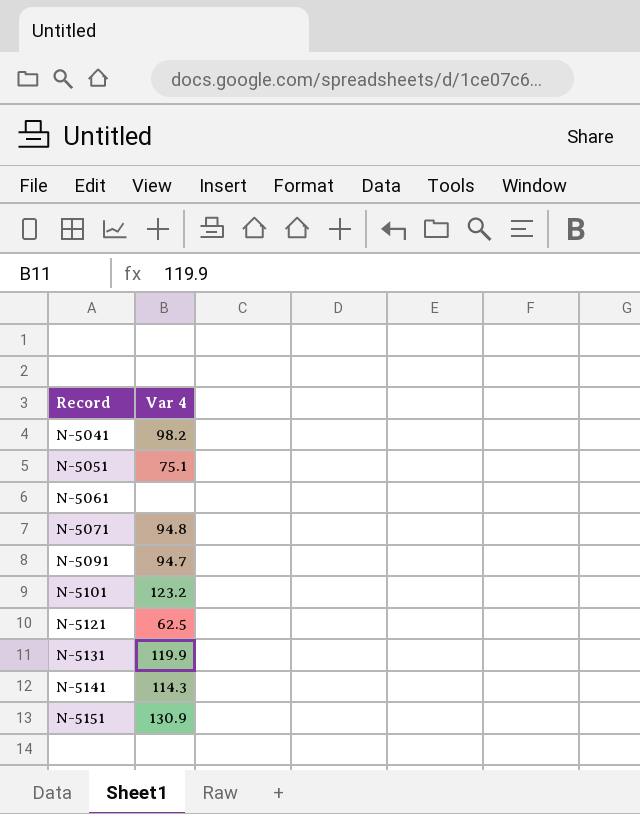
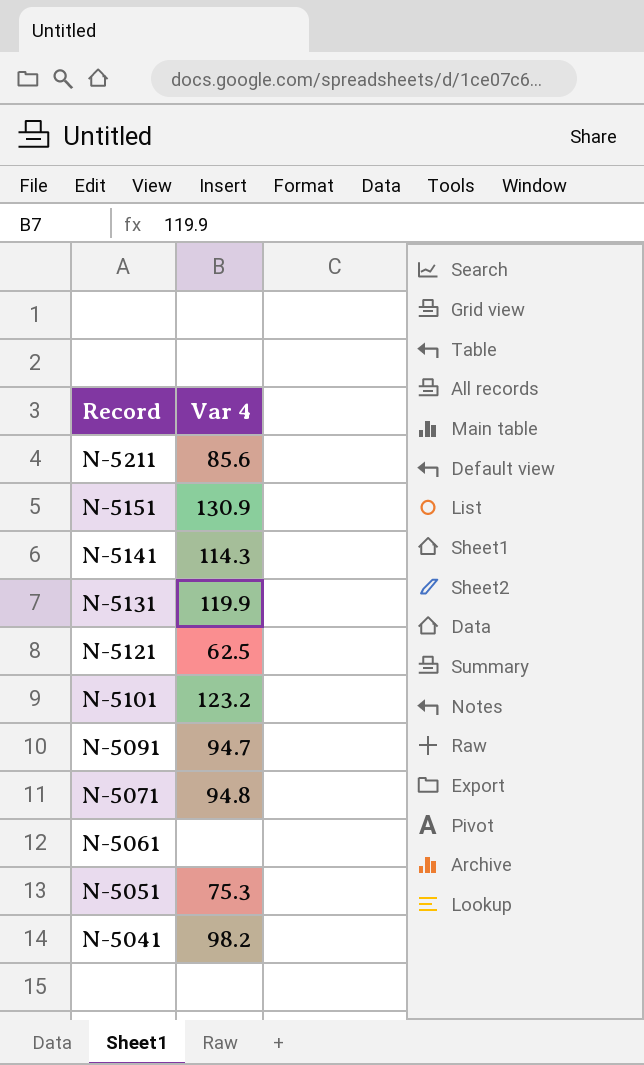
row order: Record ascending -> Record descending
row N-5211: none -> 85.6
N-5051 | Var 4: 75.1 -> 75.3

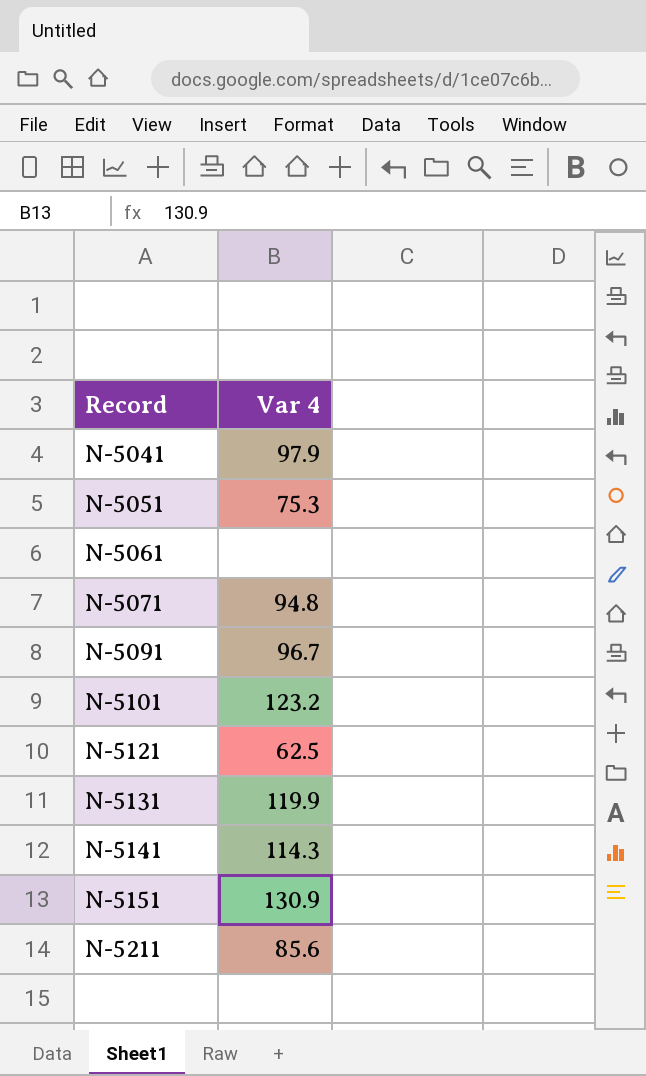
row order: Record descending -> Record ascending
N-5041 | Var 4: 98.2 -> 97.9
N-5091 | Var 4: 94.7 -> 96.7

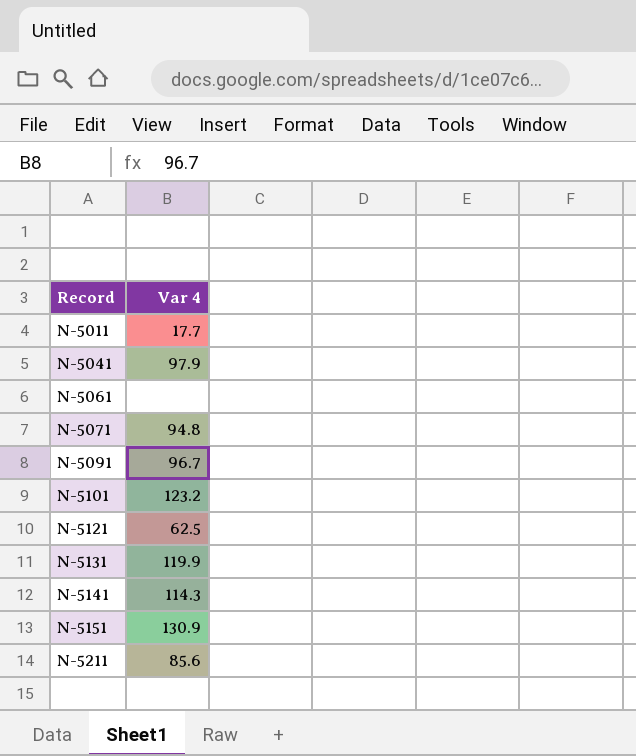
row N-5051: 75.3 -> none
row N-5011: none -> 17.7

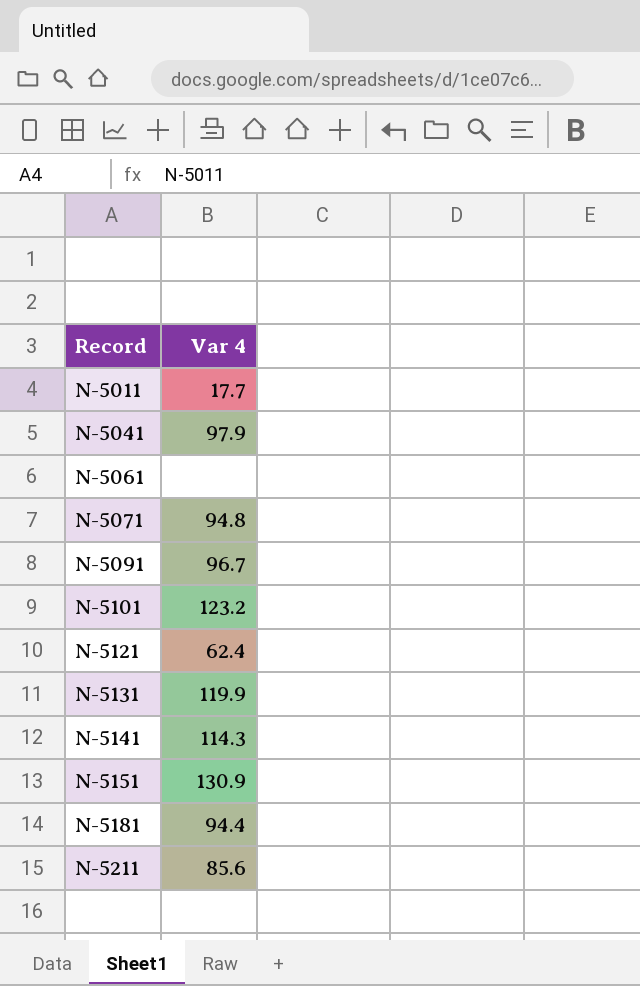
N-5121 | Var 4: 62.5 -> 62.4
row N-5181: none -> 94.4

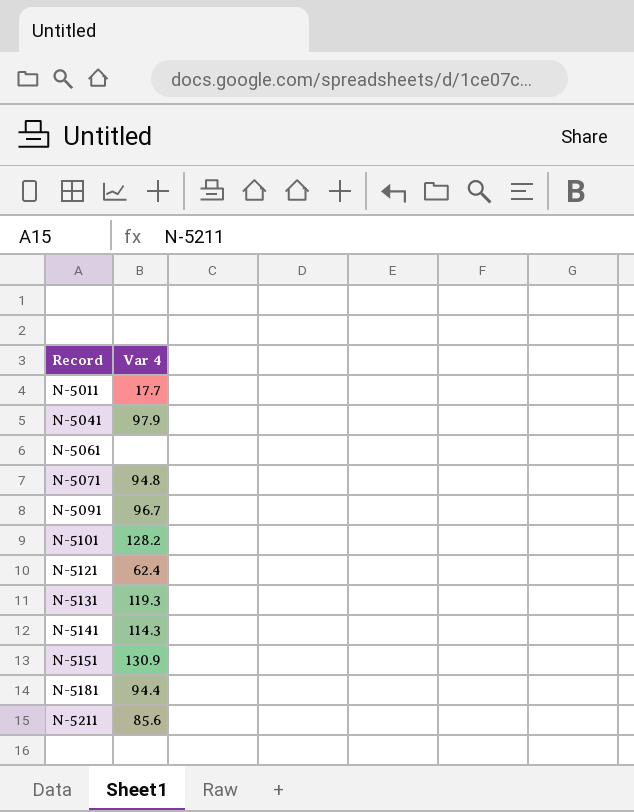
N-5101 | Var 4: 123.2 -> 128.2
N-5131 | Var 4: 119.9 -> 119.3

